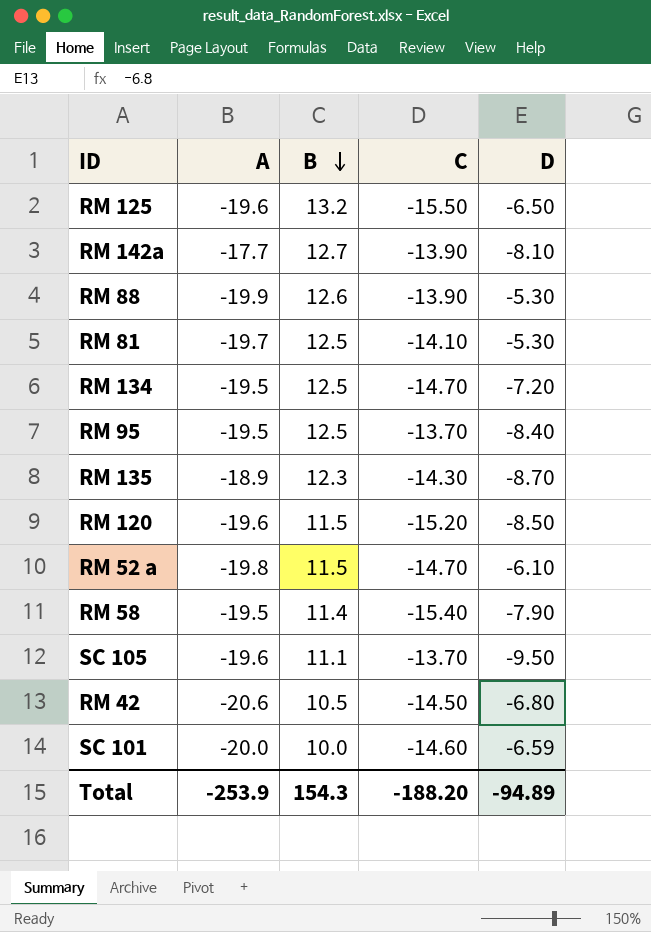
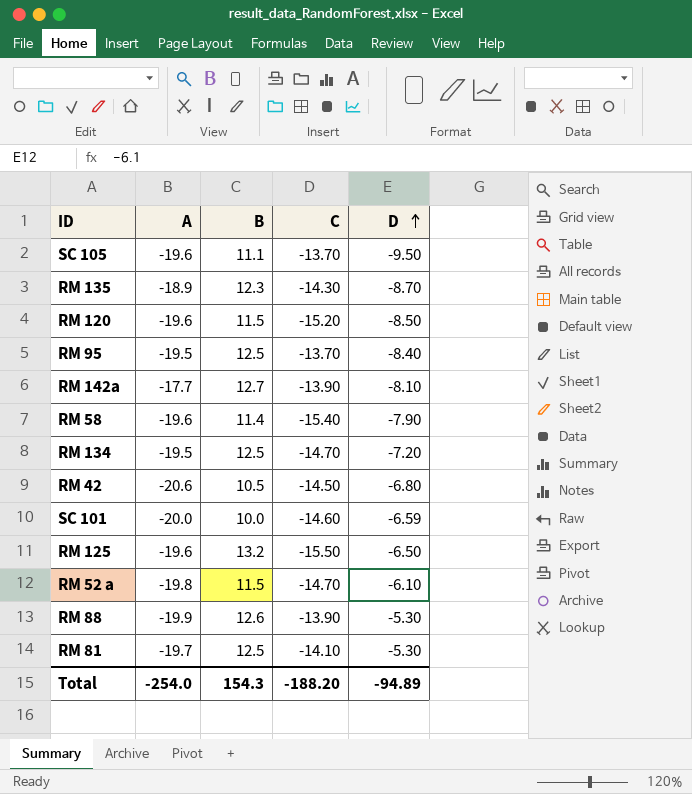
row order: B descending -> D ascending
RM 58 | A: -19.5 -> -19.6
Total | A: -253.9 -> -254.0

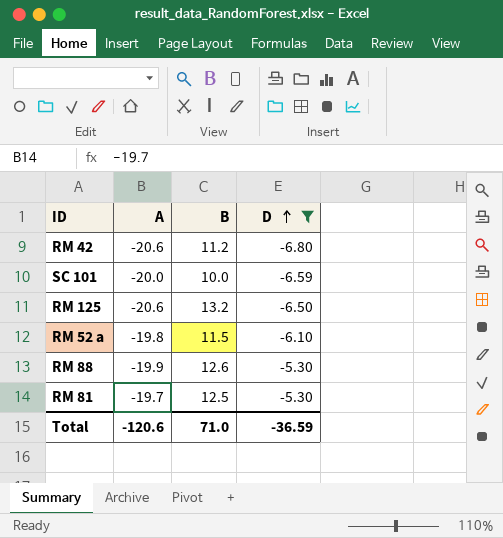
filter: none -> D >= -6.80
column C | position: 4 -> none
RM 42 | B: 10.5 -> 11.2
RM 125 | A: -19.6 -> -20.6
Total | A: -254.0 -> -120.6
Total | B: 154.3 -> 71.0
Total | D: -94.89 -> -36.59

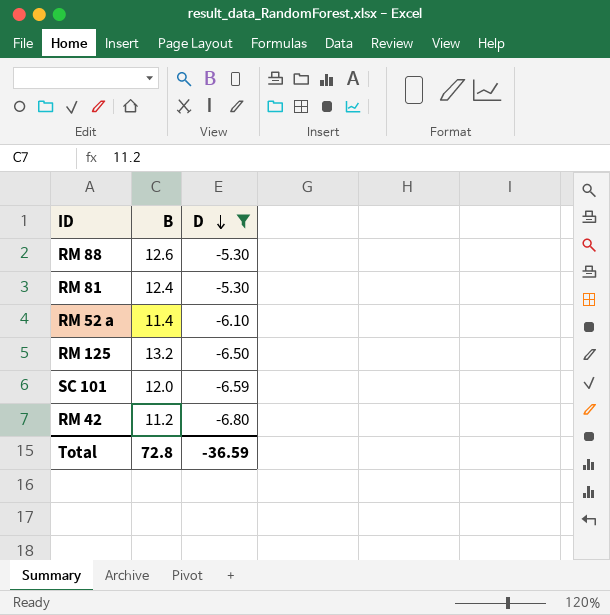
row order: D ascending -> D descending
column A | position: 2 -> none
RM 81 | B: 12.5 -> 12.4
RM 52 a | B: 11.5 -> 11.4
SC 101 | B: 10.0 -> 12.0
Total | B: 71.0 -> 72.8

